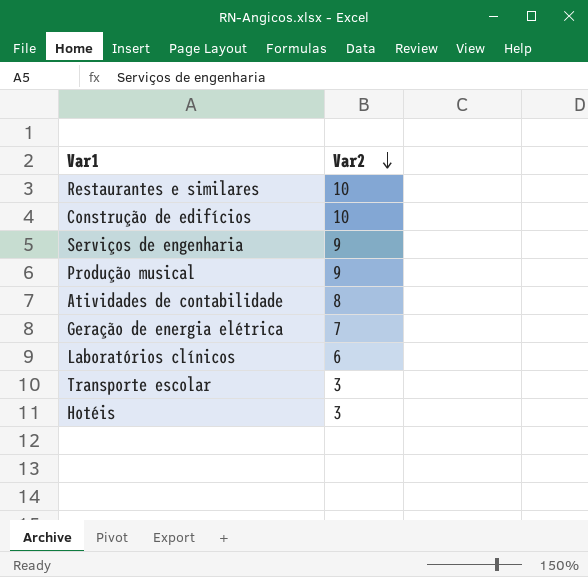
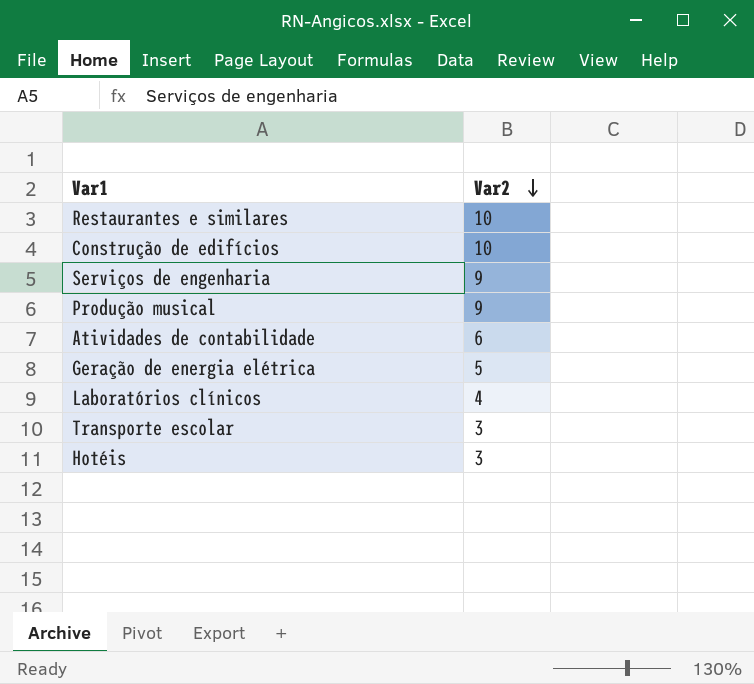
Atividades de contabilidade | Var2: 8 -> 6
Geração de energia elétrica | Var2: 7 -> 5
Laboratórios clínicos | Var2: 6 -> 4

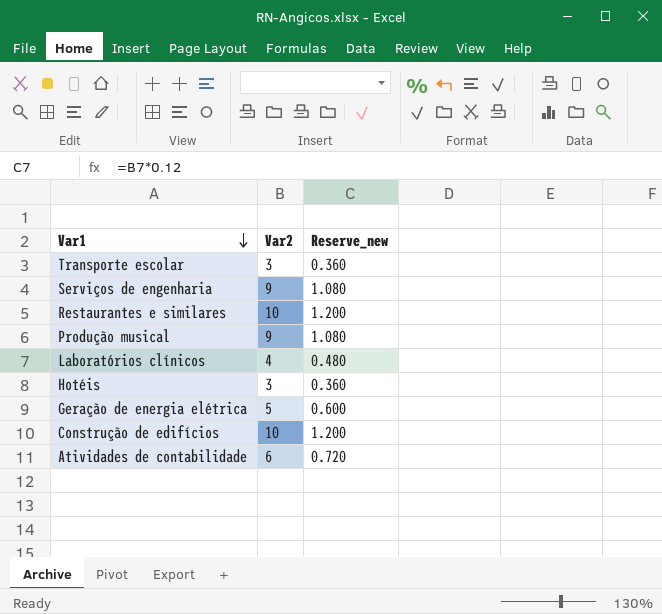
row order: Var2 descending -> Var1 descending
column Reserve_new | formula: none -> [Var2] * 0.12

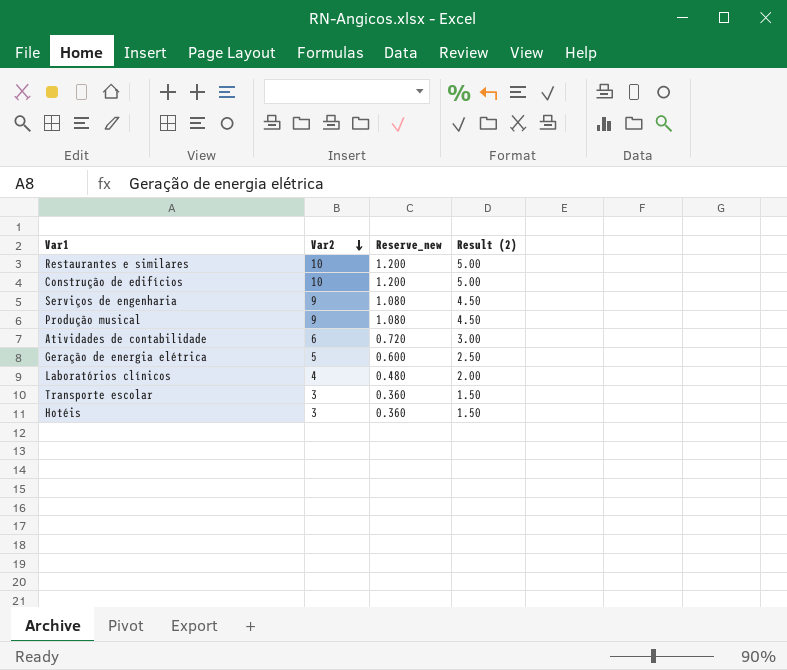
row order: Var1 descending -> Var2 descending
column Result (2) | formula: none -> [Var2] * 0.5

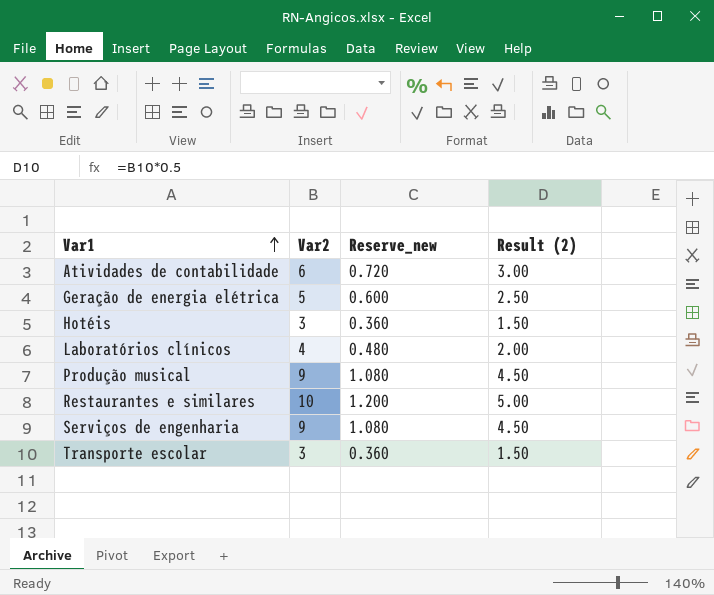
row order: Var2 descending -> Var1 ascending
row Construção de edifícios: 10 | 1.200 | 5.00 -> none

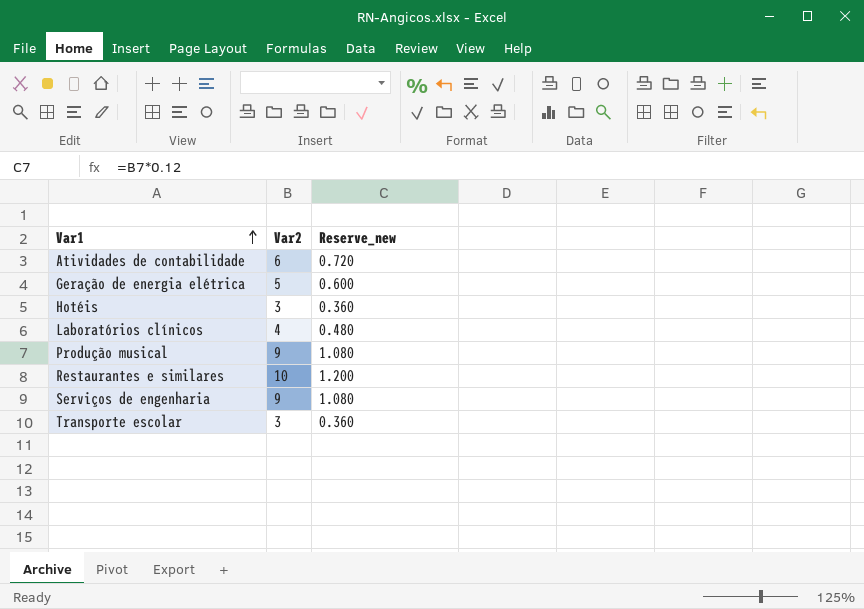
column Result (2) | formula: [Var2] * 0.5 -> none

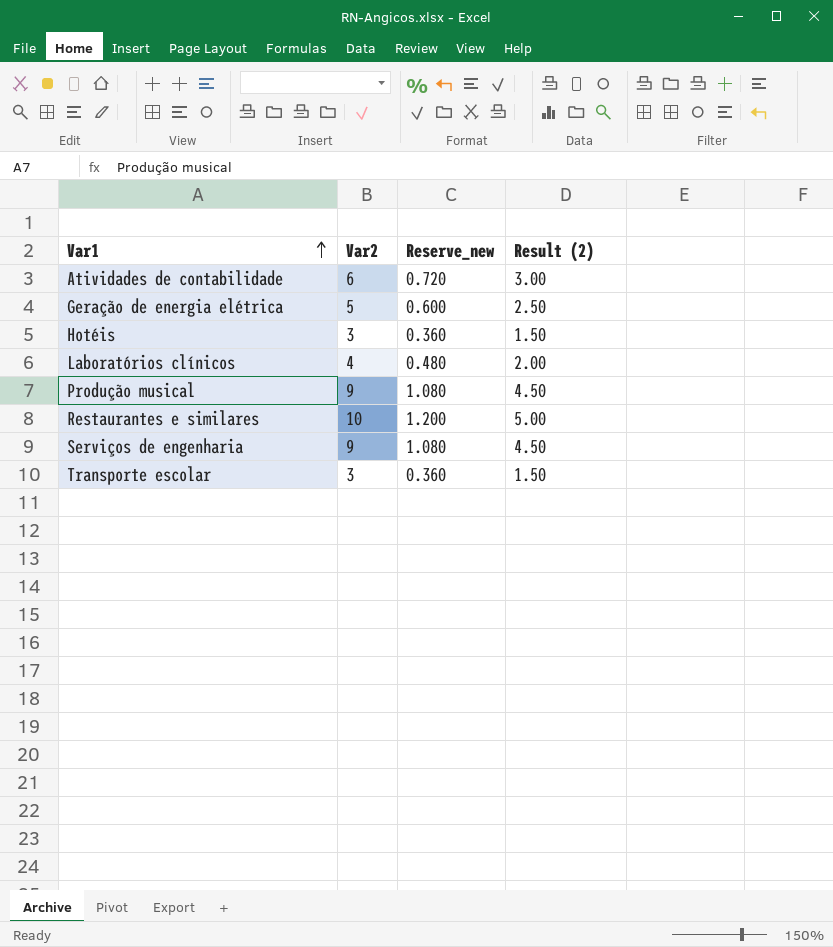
column Result (2) | formula: none -> [Var2] * 0.5

